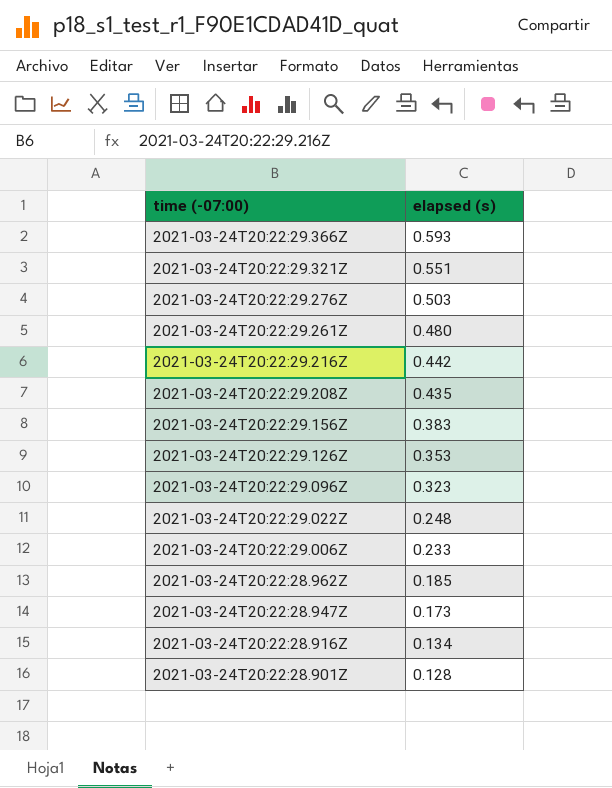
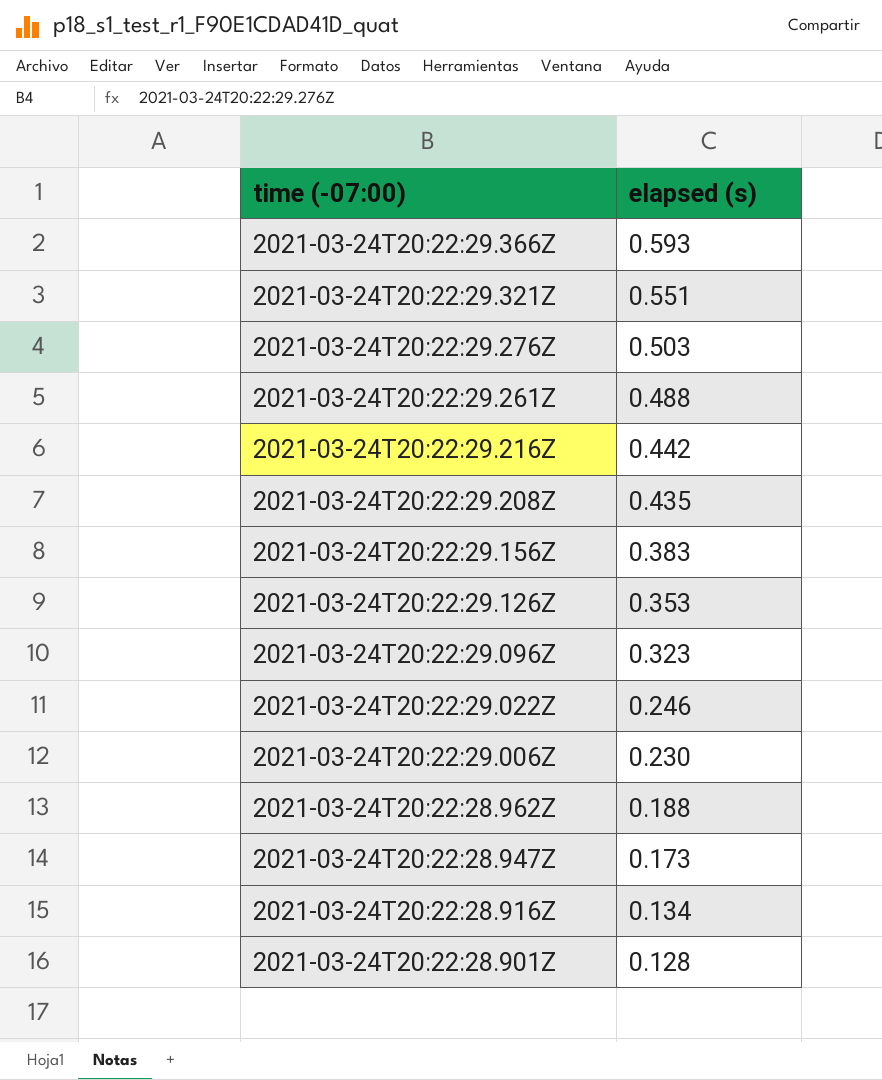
2021-03-24T20:22:29.261Z | elapsed (s): 0.480 -> 0.488
2021-03-24T20:22:29.022Z | elapsed (s): 0.248 -> 0.246
2021-03-24T20:22:29.006Z | elapsed (s): 0.233 -> 0.230
2021-03-24T20:22:28.962Z | elapsed (s): 0.185 -> 0.188

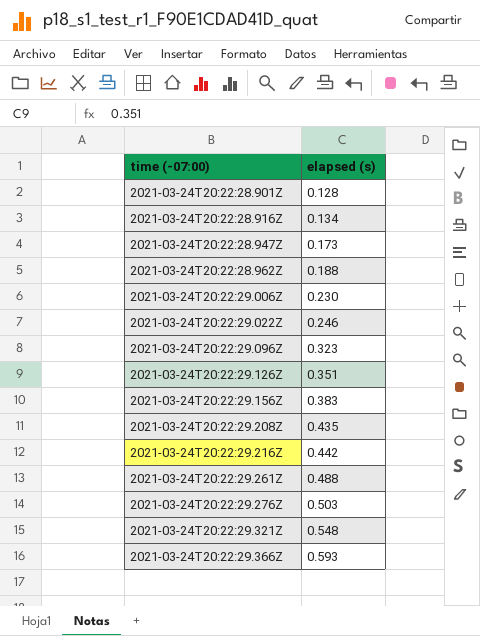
row order: time (-07:00) descending -> time (-07:00) ascending
2021-03-24T20:22:29.126Z | elapsed (s): 0.353 -> 0.351
2021-03-24T20:22:29.321Z | elapsed (s): 0.551 -> 0.548

